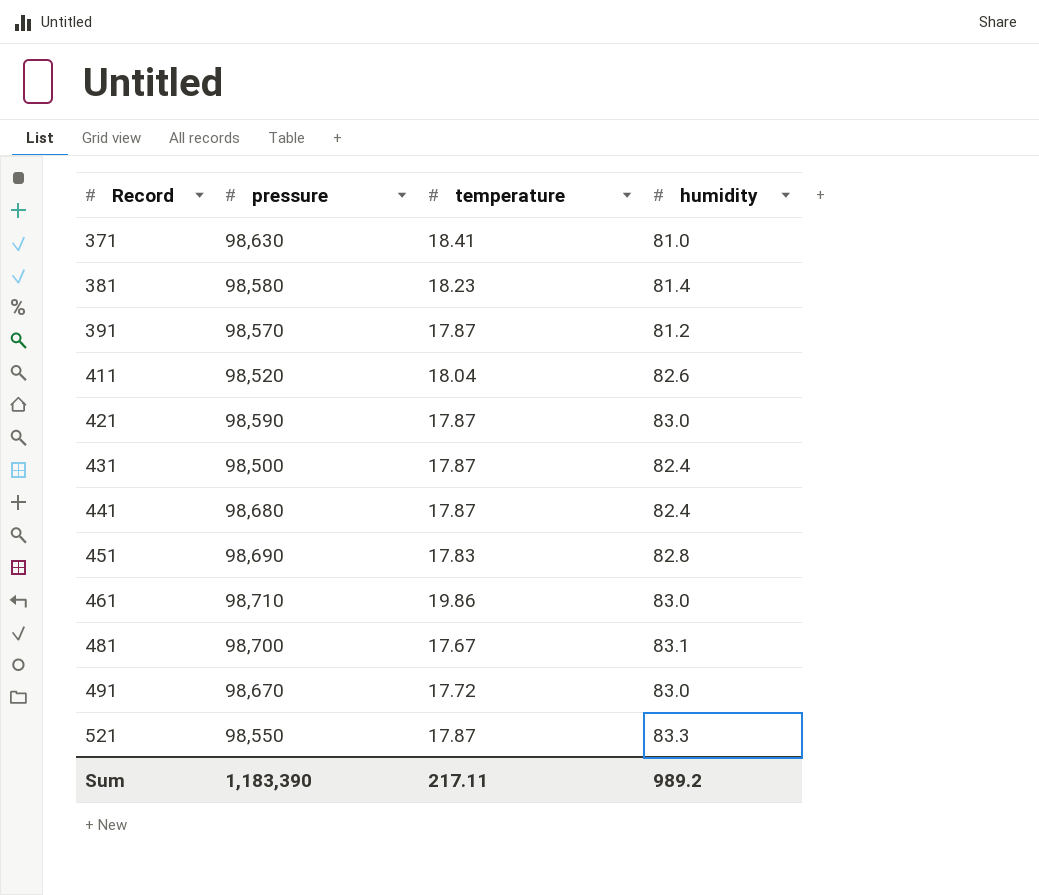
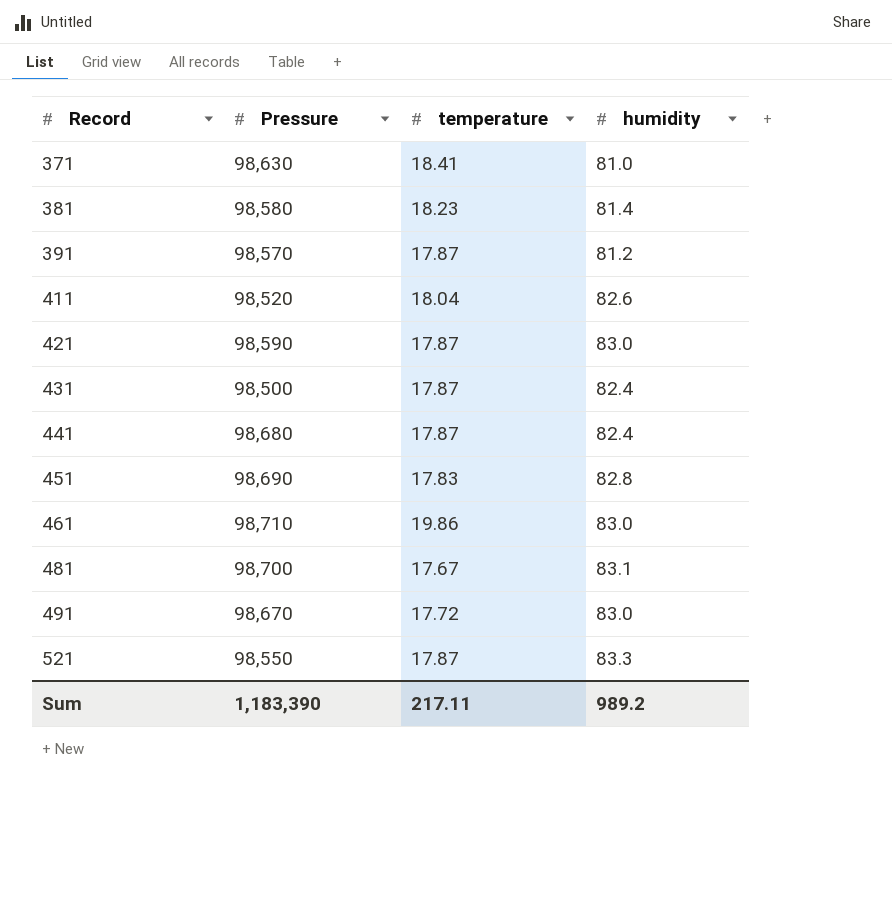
column name: pressure -> Pressure

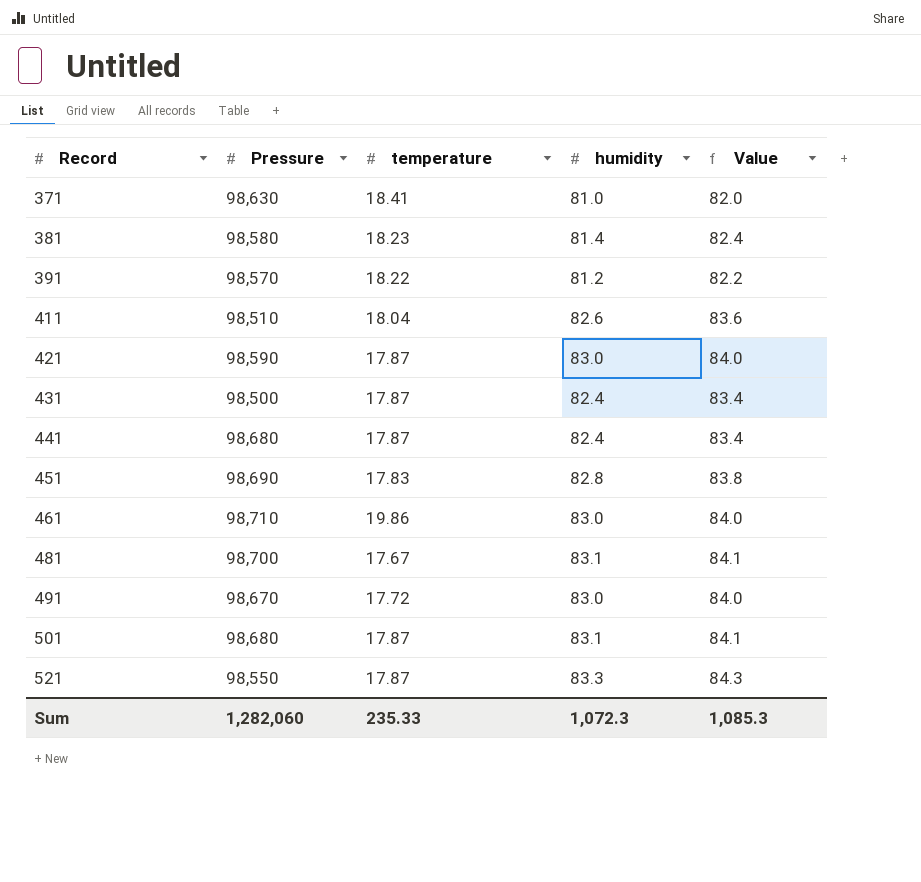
column Value | formula: none -> [humidity] + 1
391 | temperature: 17.87 -> 18.22
411 | Pressure: 98,520 -> 98,510
row 501: none -> 98,680 | 17.87 | 83.1 | 84.1
Sum | Pressure: 1,183,390 -> 1,282,060
Sum | temperature: 217.11 -> 235.33
Sum | humidity: 989.2 -> 1,072.3

